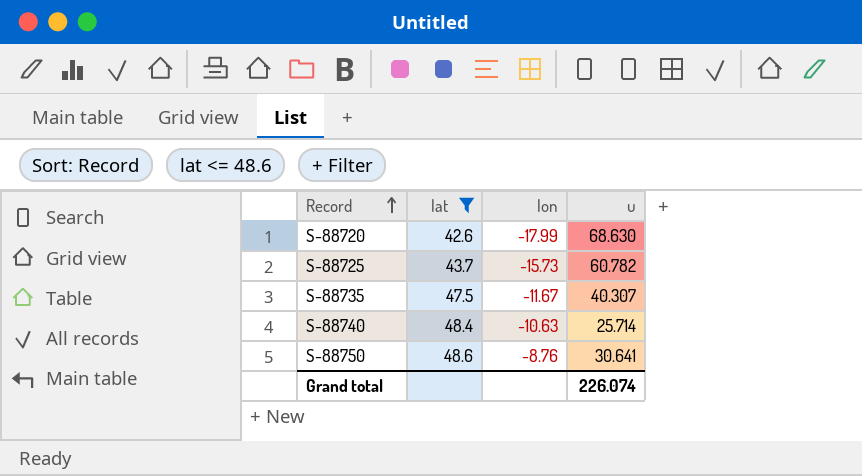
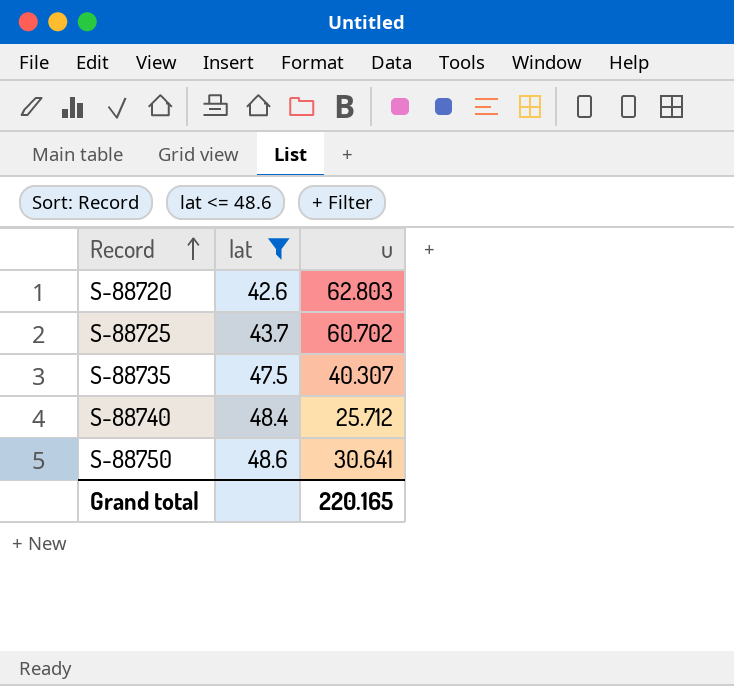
column lon | position: 3 -> none
S-88720 | u: 68.630 -> 62.803
S-88725 | u: 60.782 -> 60.702
S-88740 | u: 25.714 -> 25.712
Grand total | u: 226.074 -> 220.165

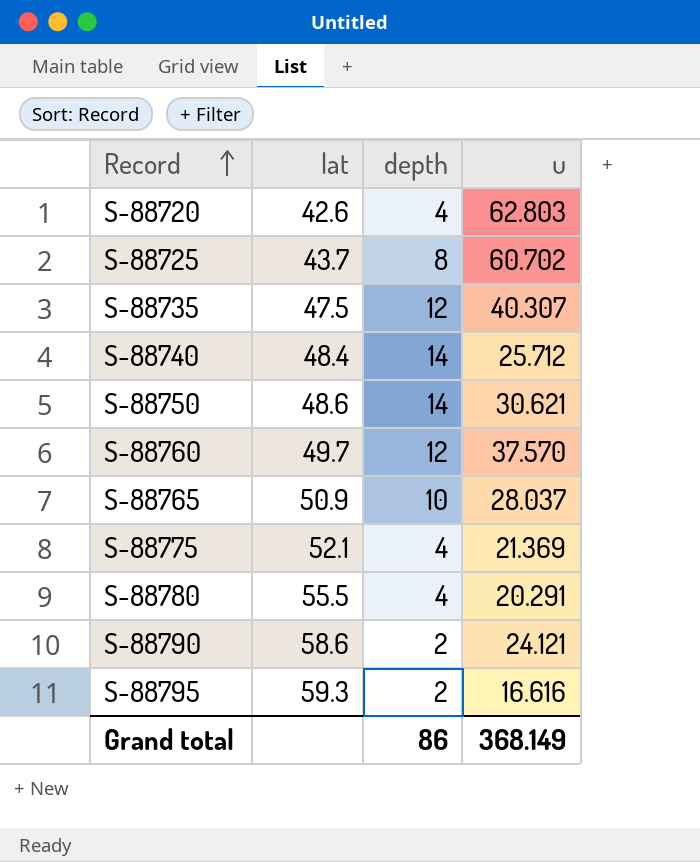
filter: lat <= 48.6 -> none
column depth | position: none -> 3
S-88750 | u: 30.641 -> 30.621
Grand total | u: 220.165 -> 368.149

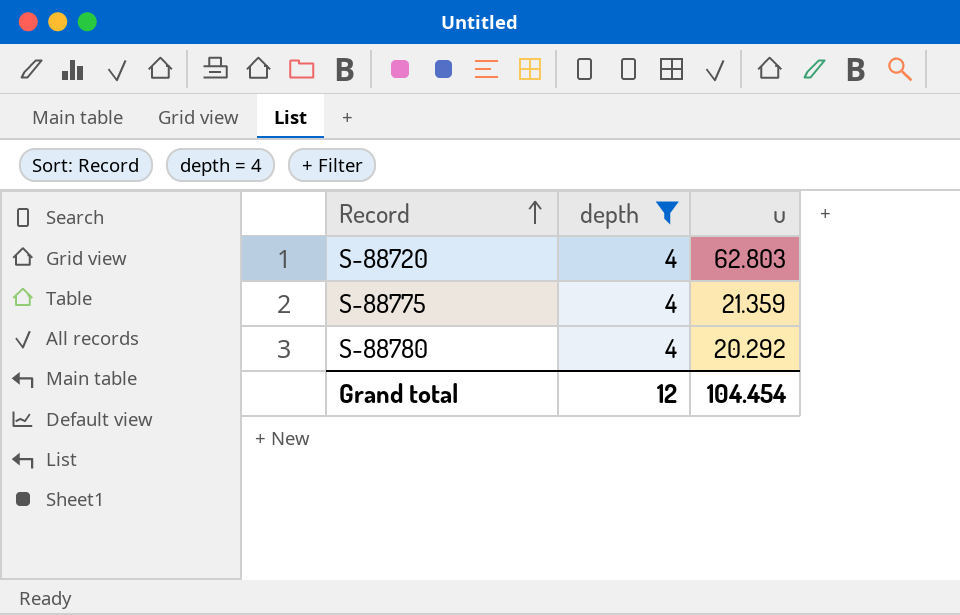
filter: none -> depth = 4
column lat | position: 2 -> none
S-88775 | u: 21.369 -> 21.359
S-88780 | u: 20.291 -> 20.292
Grand total | depth: 86 -> 12
Grand total | u: 368.149 -> 104.454

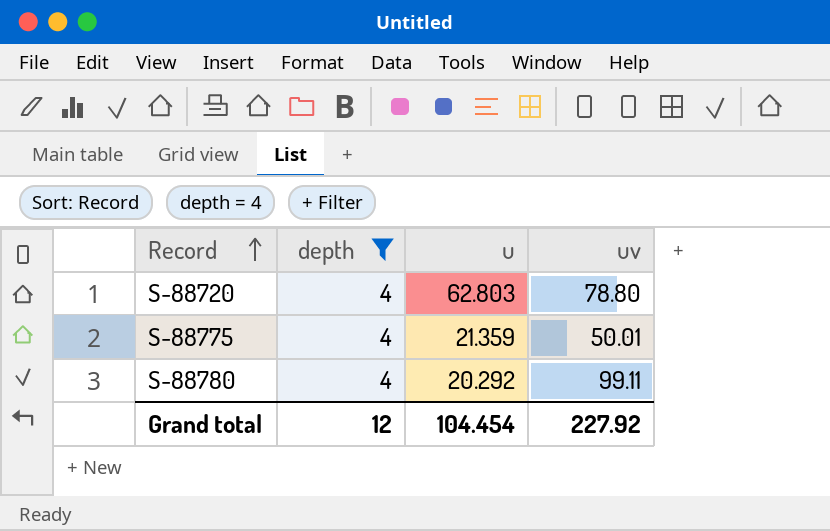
column uv | position: none -> 4

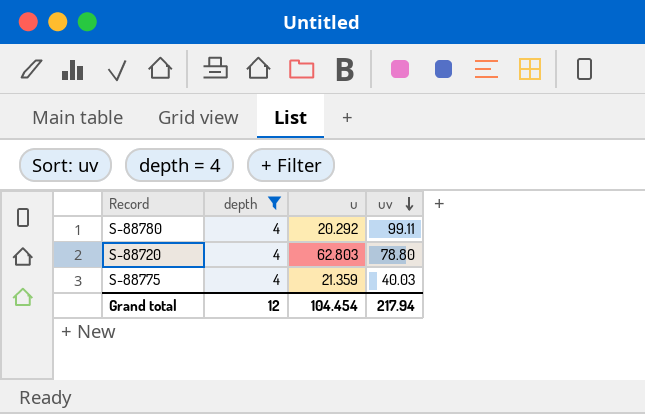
row order: Record ascending -> uv descending
S-88775 | uv: 50.01 -> 40.03
Grand total | uv: 227.92 -> 217.94

